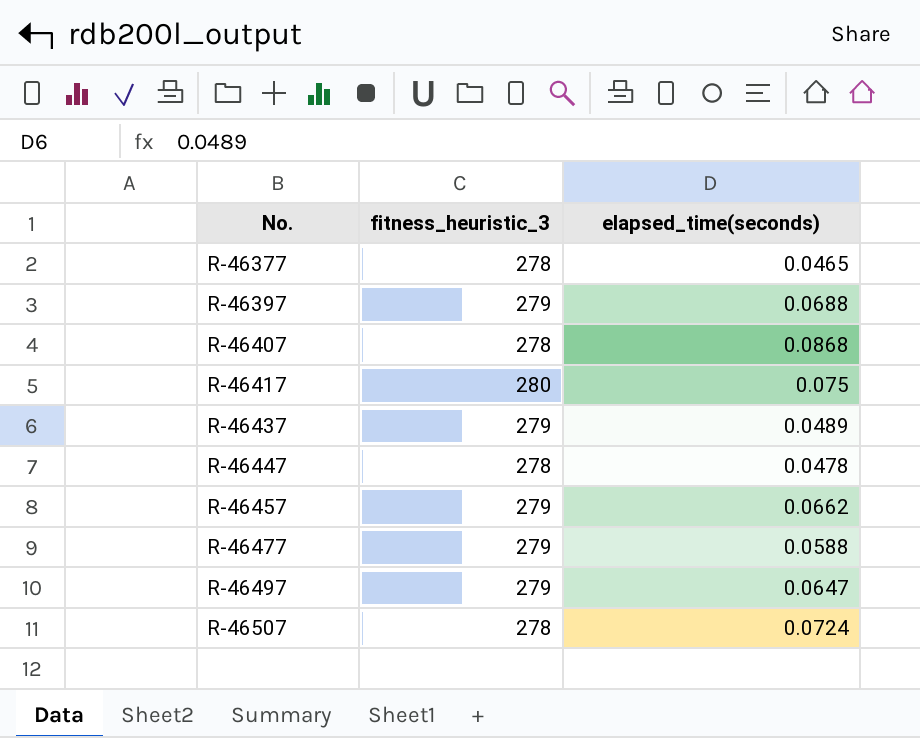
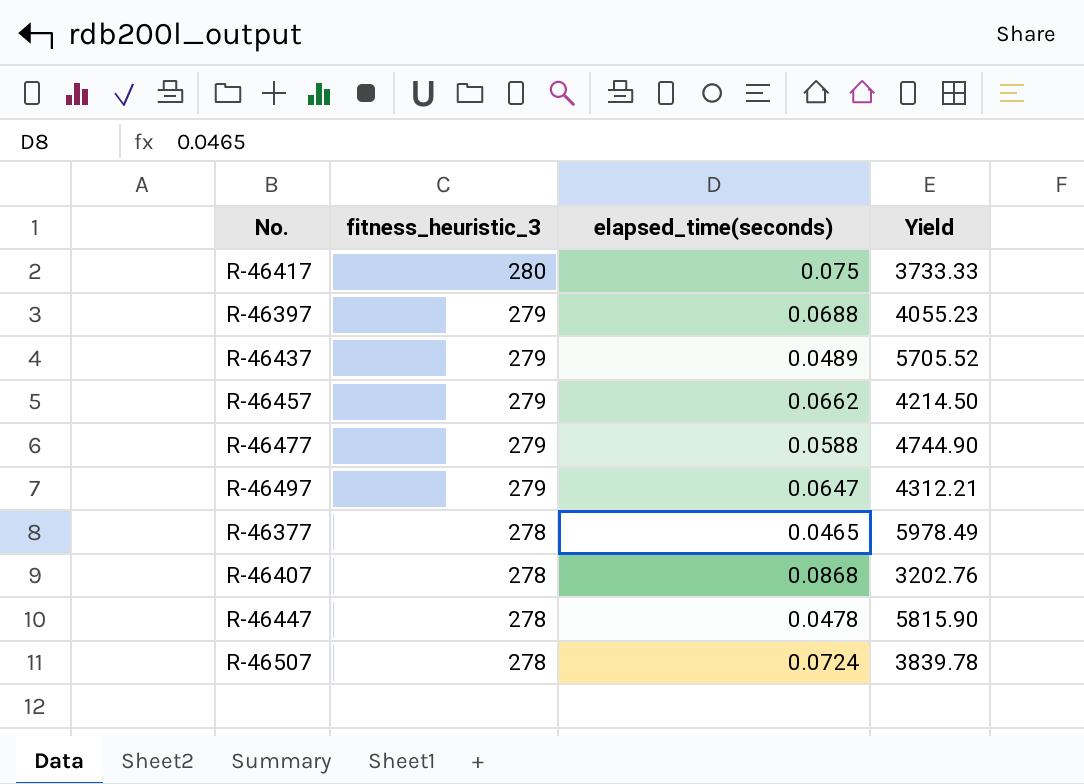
row order: No. ascending -> fitness_heuristic_3 descending
column Yield | formula: none -> [fitness_heuristic_3] / [elapsed_time(seconds)]

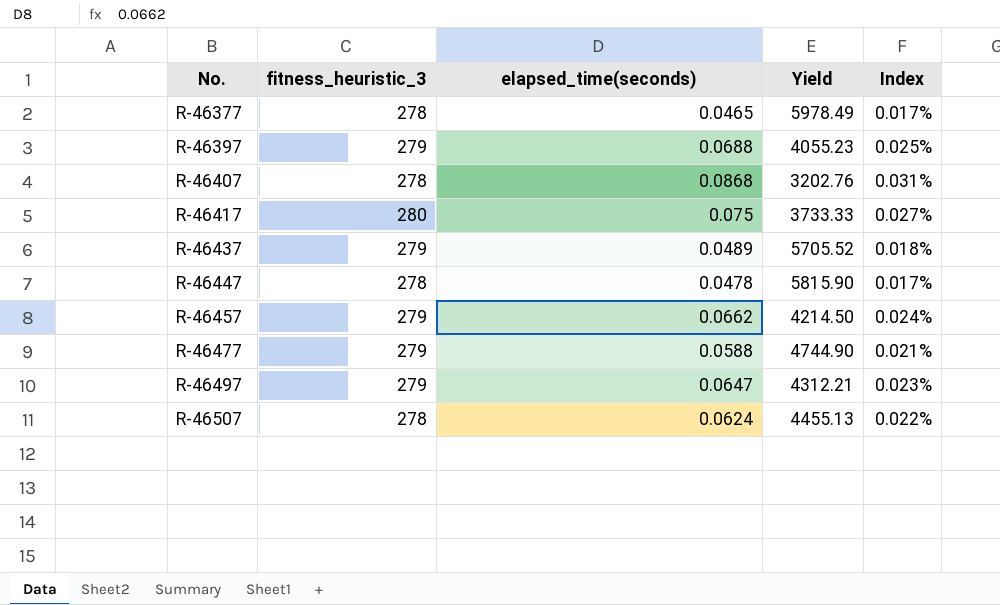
row order: fitness_heuristic_3 descending -> No. ascending
column Index | formula: none -> [elapsed_time(seconds)] / [fitness_heuristic_3]
R-46507 | elapsed_time(seconds): 0.0724 -> 0.0624
R-46507 | Yield: 3839.78 -> 4455.13

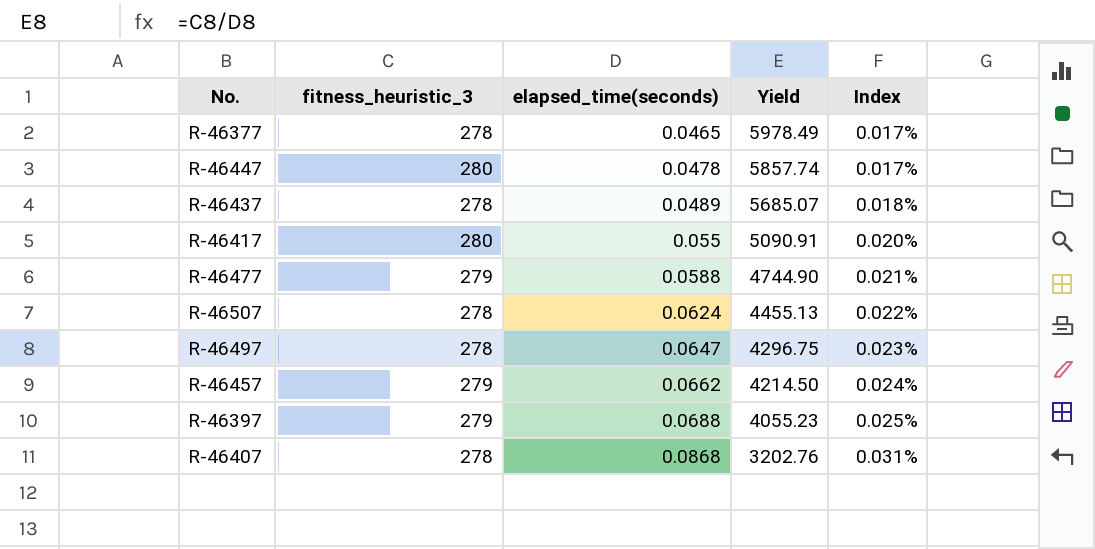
row order: No. ascending -> elapsed_time(seconds) ascending
R-46447 | fitness_heuristic_3: 278 -> 280
R-46447 | Yield: 5815.90 -> 5857.74
R-46437 | fitness_heuristic_3: 279 -> 278
R-46437 | Yield: 5705.52 -> 5685.07
R-46417 | elapsed_time(seconds): 0.075 -> 0.055
R-46417 | Yield: 3733.33 -> 5090.91
R-46417 | Index: 0.027% -> 0.020%
R-46497 | fitness_heuristic_3: 279 -> 278
R-46497 | Yield: 4312.21 -> 4296.75

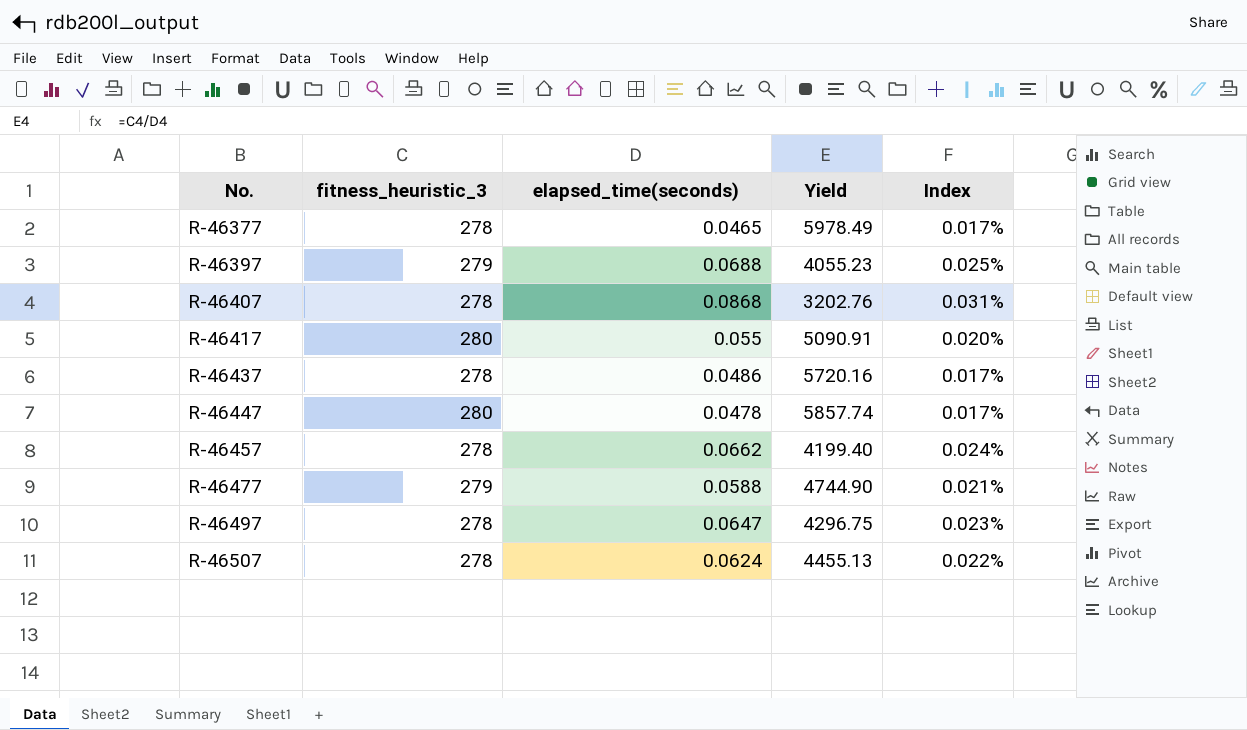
row order: elapsed_time(seconds) ascending -> No. ascending
R-46437 | elapsed_time(seconds): 0.0489 -> 0.0486
R-46437 | Yield: 5685.07 -> 5720.16
R-46437 | Index: 0.018% -> 0.017%
R-46457 | fitness_heuristic_3: 279 -> 278
R-46457 | Yield: 4214.50 -> 4199.40

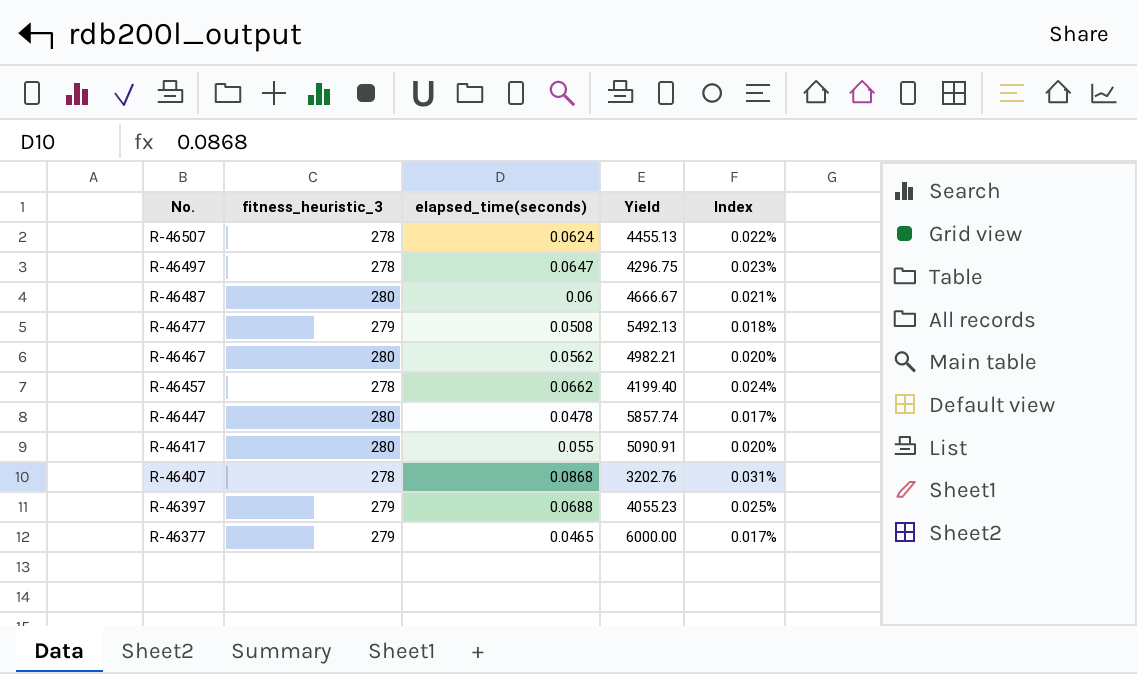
row order: No. ascending -> No. descending
row R-46437: 278 | 0.0486 | 5720.16 | 0.017% -> none
row R-46487: none -> 280 | 0.06 | 4666.67 | 0.021%
R-46477 | elapsed_time(seconds): 0.0588 -> 0.0508
R-46477 | Yield: 4744.90 -> 5492.13
R-46477 | Index: 0.021% -> 0.018%
row R-46467: none -> 280 | 0.0562 | 4982.21 | 0.020%
R-46377 | fitness_heuristic_3: 278 -> 279
R-46377 | Yield: 5978.49 -> 6000.00

